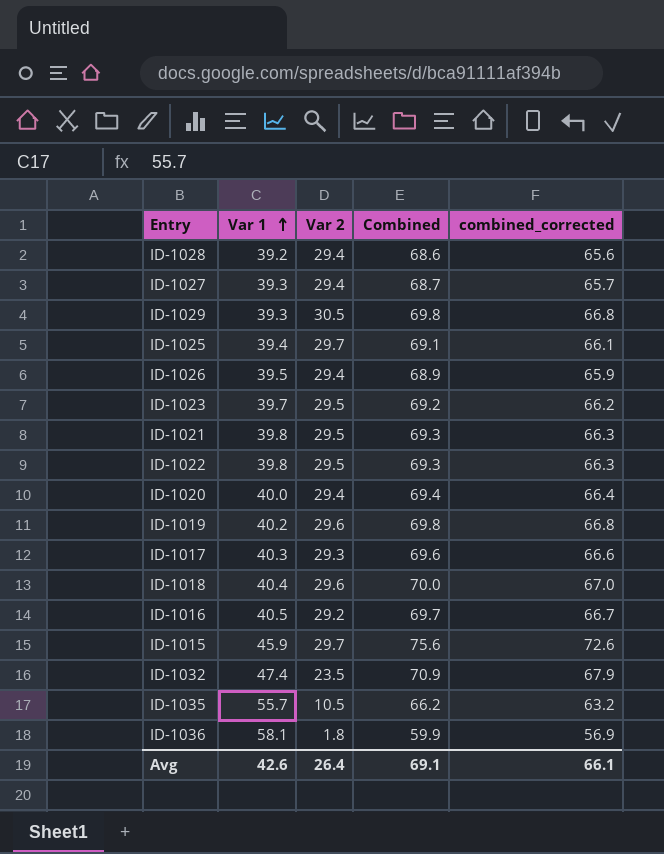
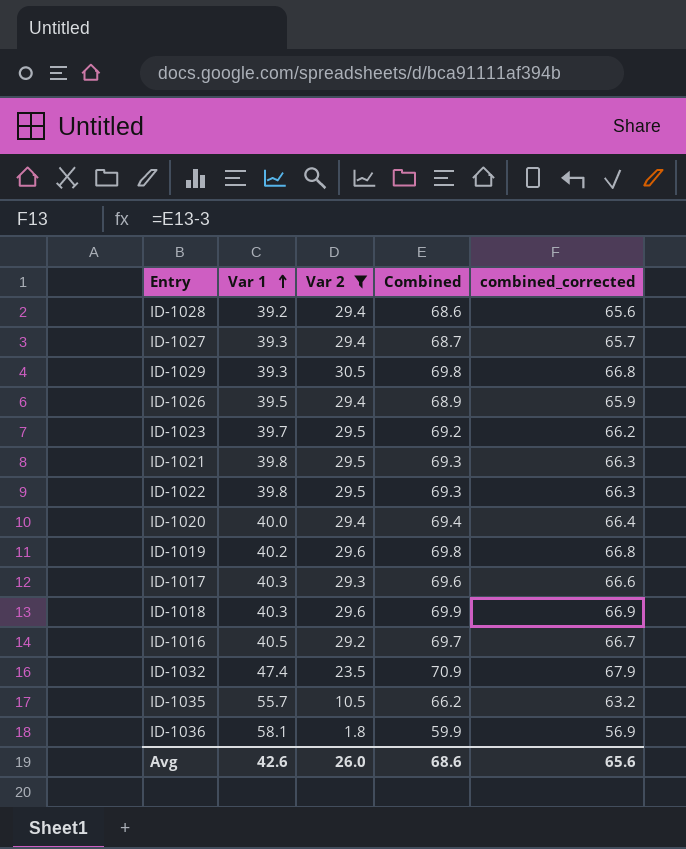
filter: none -> Var 2 != 29.7
ID-1018 | Var 1: 40.4 -> 40.3
ID-1018 | Combined: 70.0 -> 69.9
ID-1018 | combined_corrected: 67.0 -> 66.9
Avg | Var 2: 26.4 -> 26.0
Avg | Combined: 69.1 -> 68.6
Avg | combined_corrected: 66.1 -> 65.6

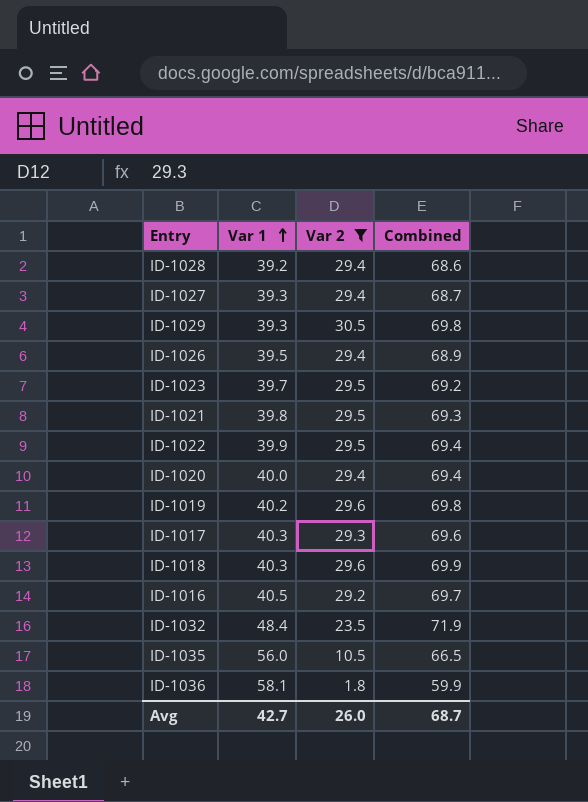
column combined_corrected | formula: [Combined] - 3 -> none
ID-1022 | Var 1: 39.8 -> 39.9
ID-1022 | Combined: 69.3 -> 69.4
ID-1032 | Var 1: 47.4 -> 48.4
ID-1032 | Combined: 70.9 -> 71.9
ID-1035 | Var 1: 55.7 -> 56.0
ID-1035 | Combined: 66.2 -> 66.5
Avg | Var 1: 42.6 -> 42.7
Avg | Combined: 68.6 -> 68.7

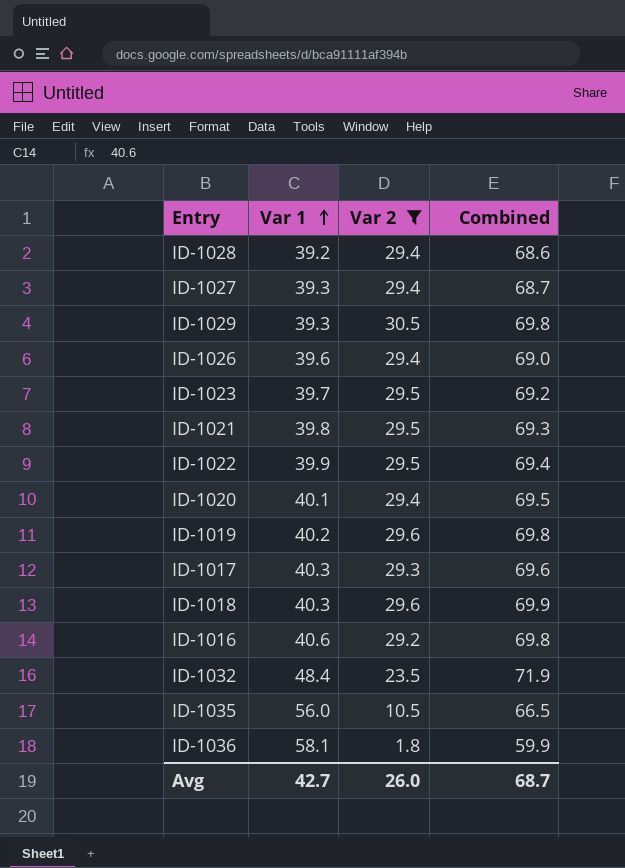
ID-1026 | Var 1: 39.5 -> 39.6
ID-1026 | Combined: 68.9 -> 69.0
ID-1020 | Var 1: 40.0 -> 40.1
ID-1020 | Combined: 69.4 -> 69.5
ID-1016 | Var 1: 40.5 -> 40.6
ID-1016 | Combined: 69.7 -> 69.8

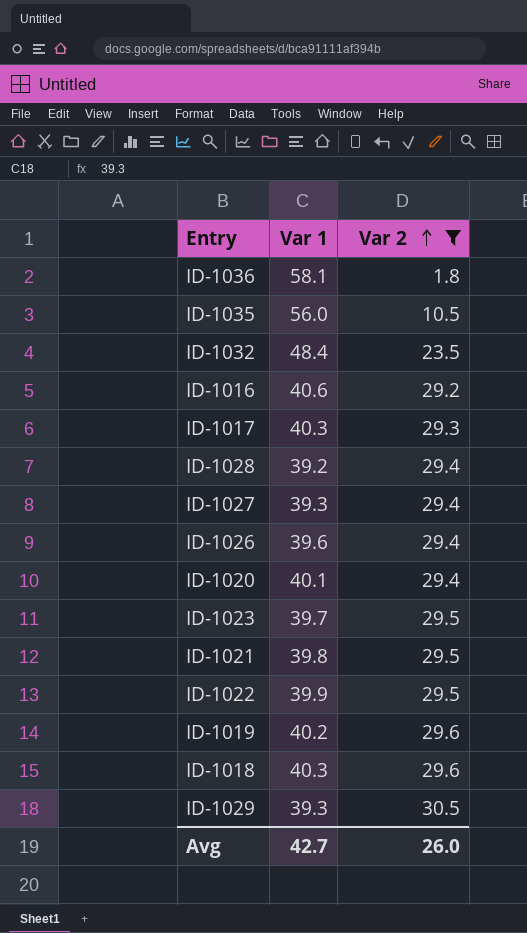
row order: Var 1 ascending -> Var 2 ascending
column Combined | formula: [Var 1] + [Var 2] -> none

